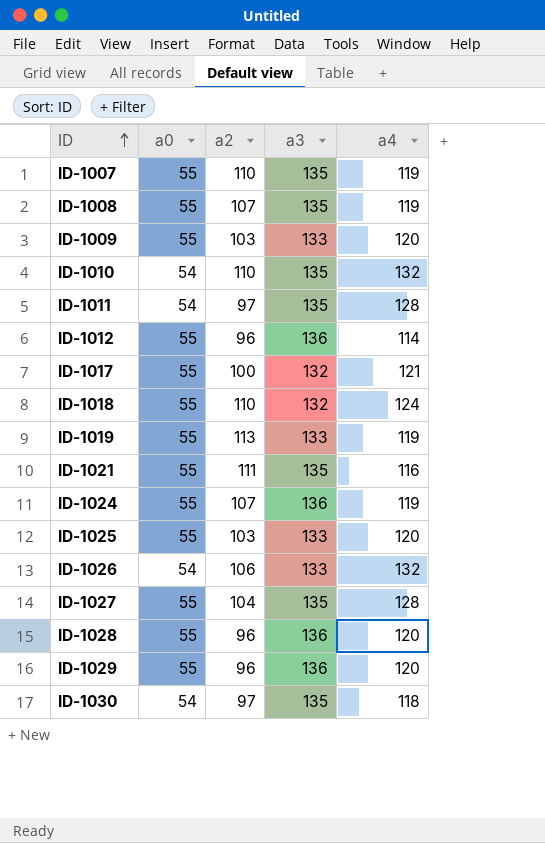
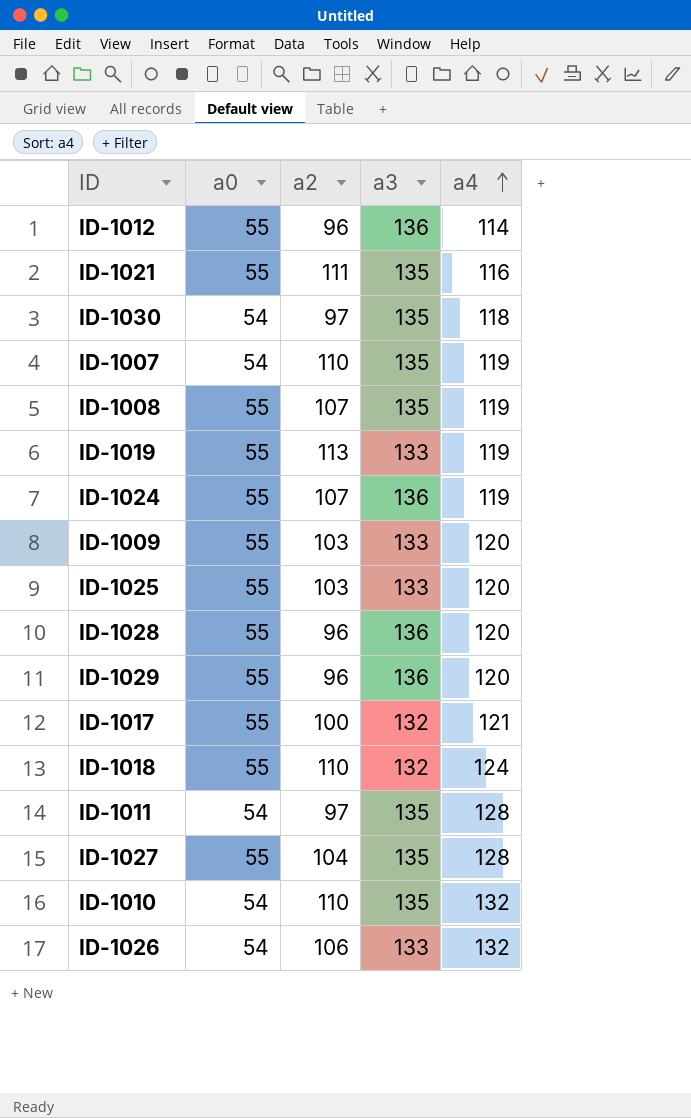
row order: ID ascending -> a4 ascending
ID-1007 | a0: 55 -> 54

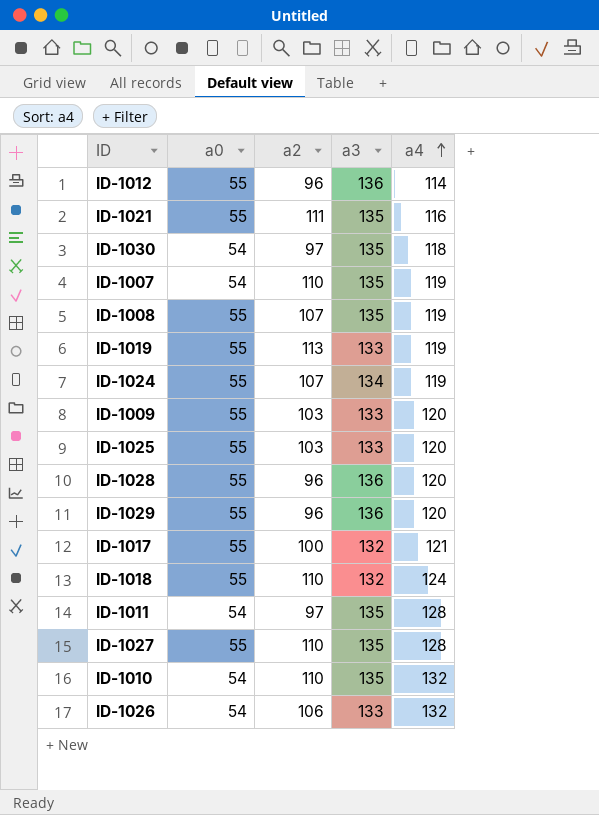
ID-1024 | a3: 136 -> 134
ID-1027 | a2: 104 -> 110

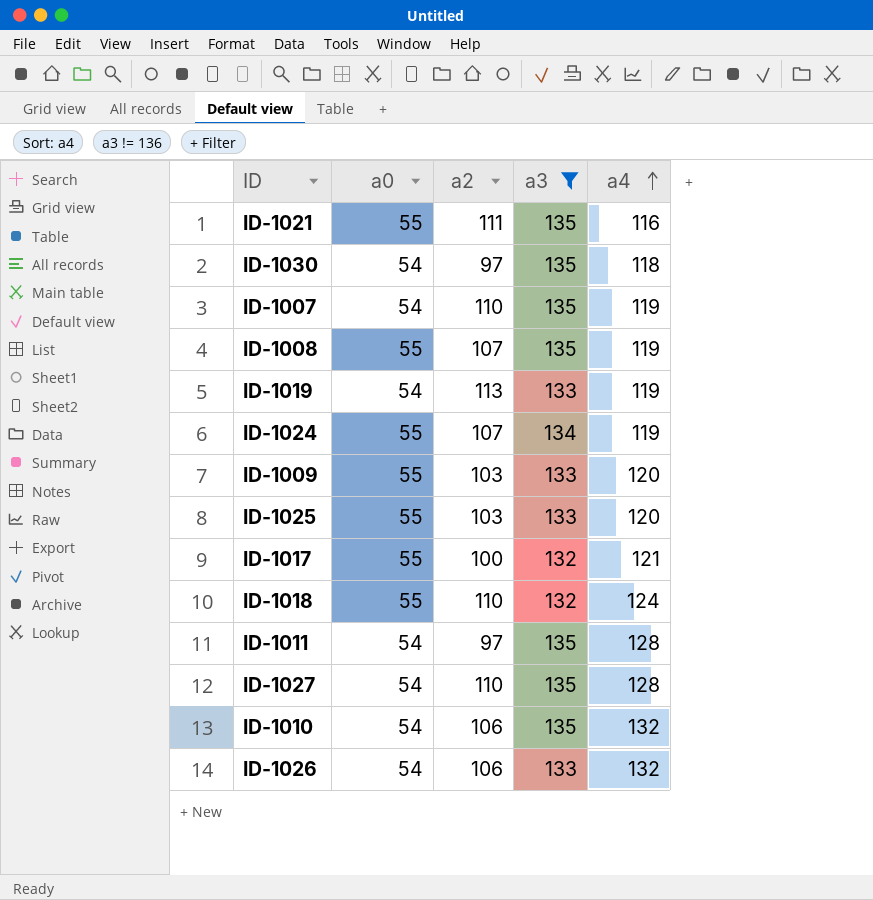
filter: none -> a3 != 136
ID-1019 | a0: 55 -> 54
ID-1027 | a0: 55 -> 54
ID-1010 | a2: 110 -> 106

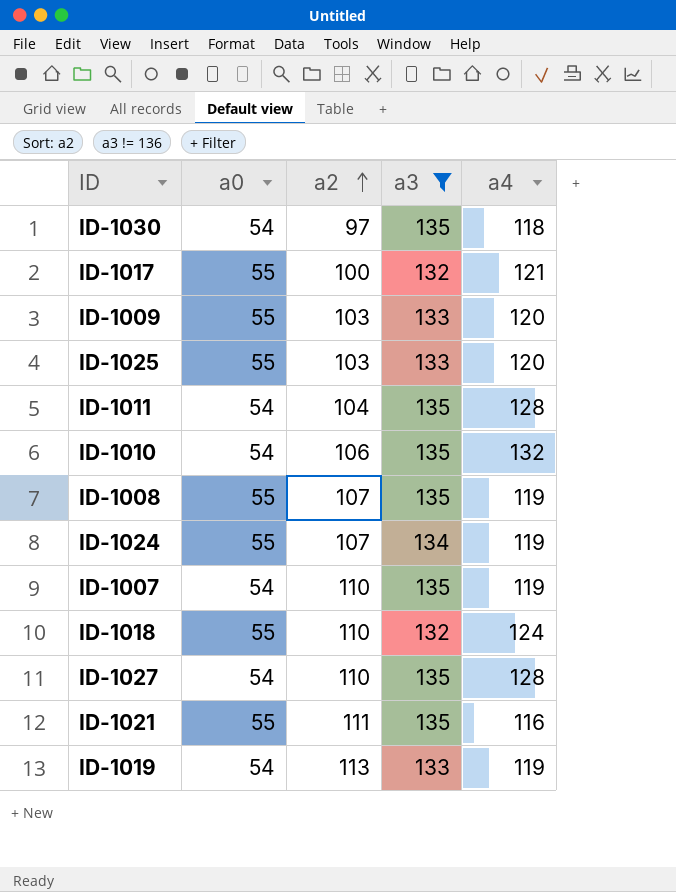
row order: a4 ascending -> a2 ascending
row ID-1026: 54 | 106 | 133 | 132 -> none
ID-1011 | a2: 97 -> 104

